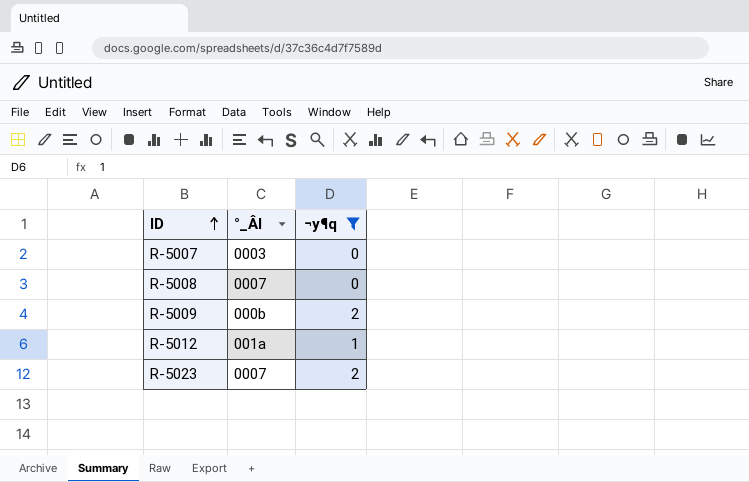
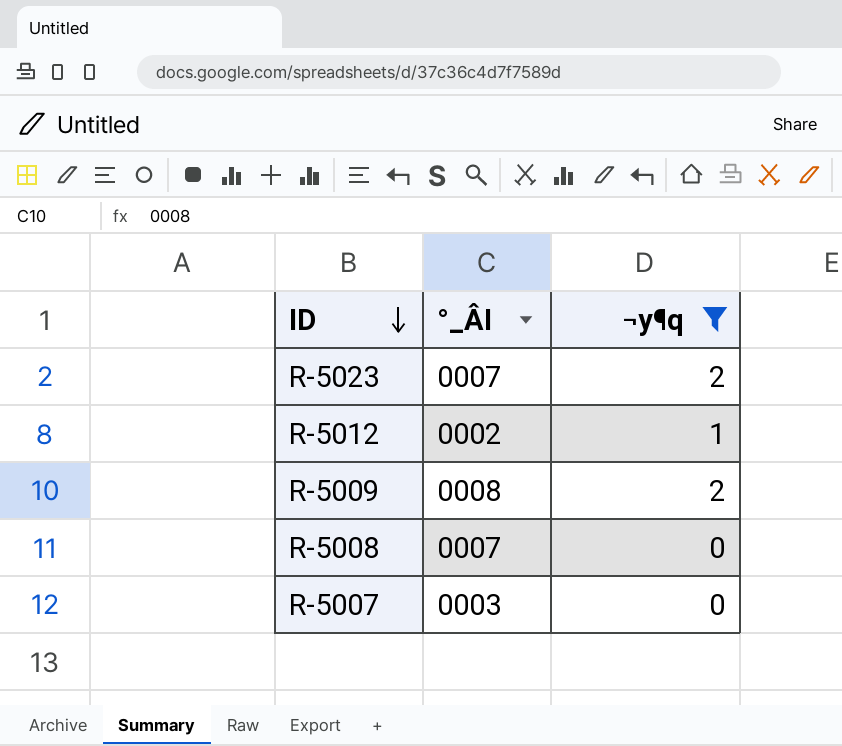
row order: ID ascending -> ID descending
R-5012 | °_ÂI: 001a -> 0002
R-5009 | °_ÂI: 000b -> 0008

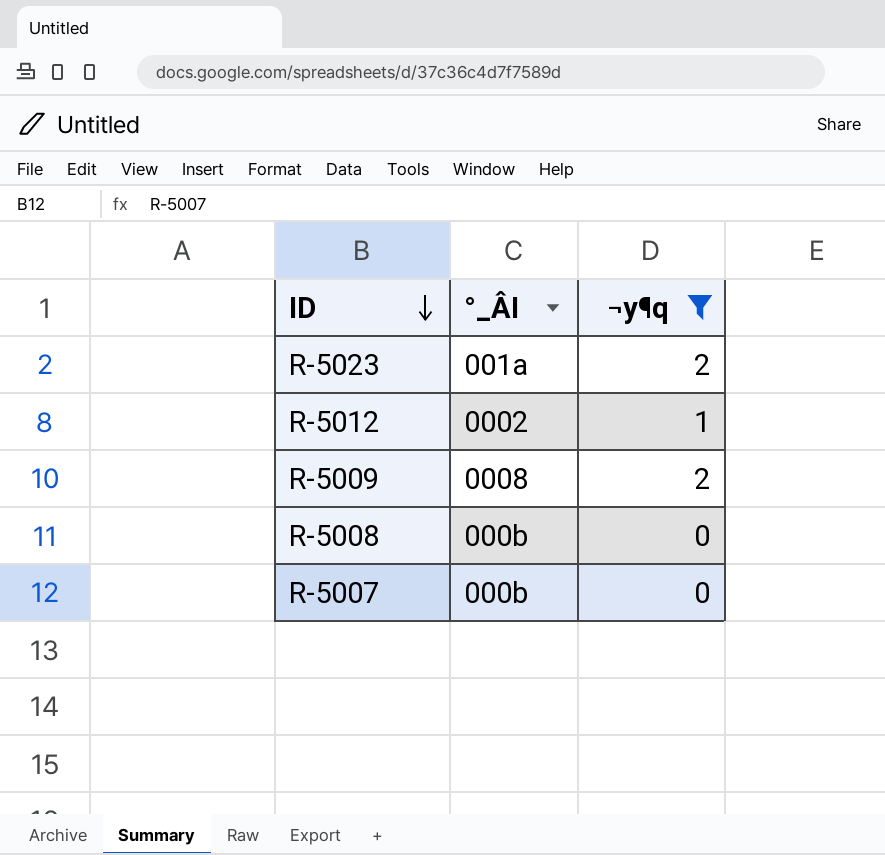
R-5023 | °_ÂI: 0007 -> 001a
R-5008 | °_ÂI: 0007 -> 000b
R-5007 | °_ÂI: 0003 -> 000b

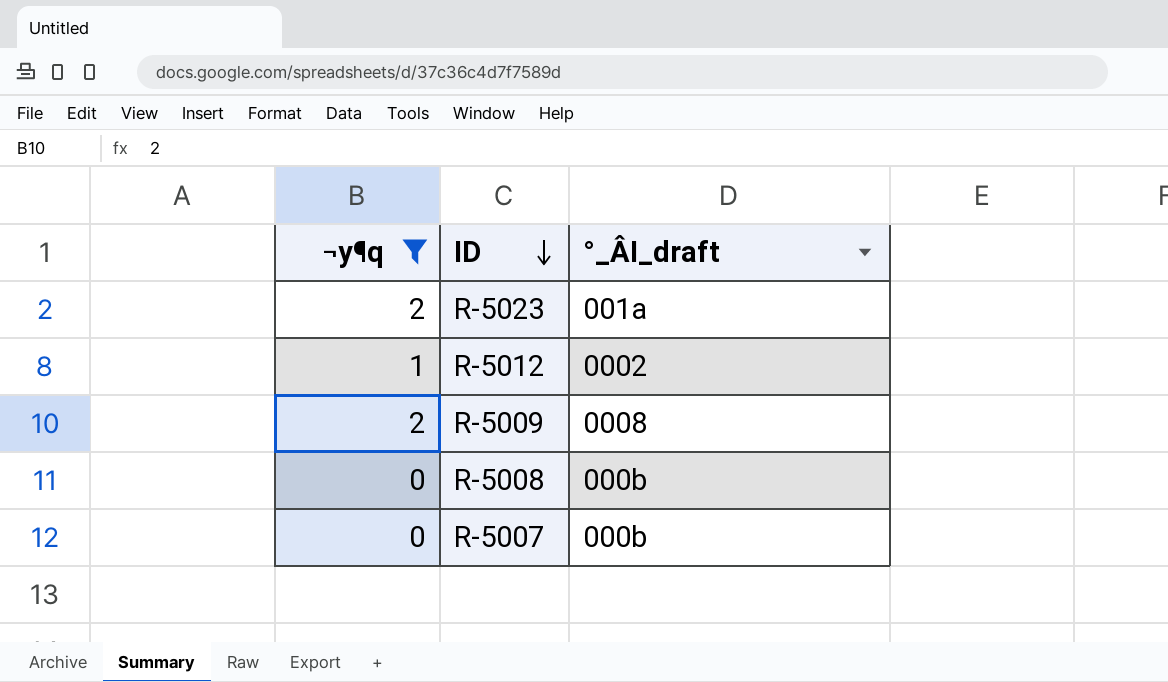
column ¬y¶q | position: 3 -> 1
column name: °_ÂI -> °_ÂI_draft

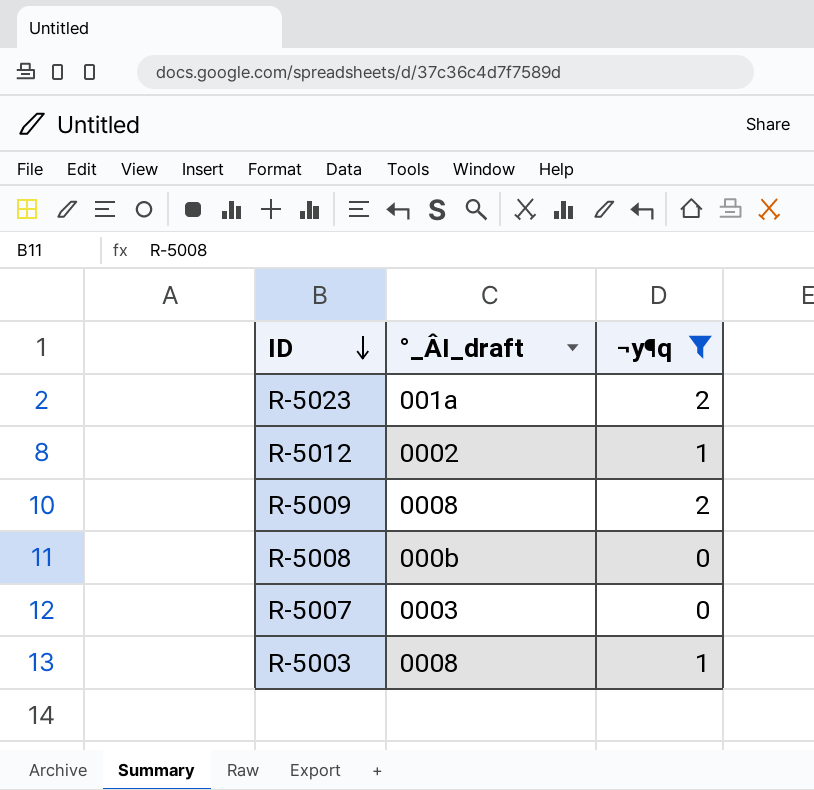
column ¬y¶q | position: 1 -> 3
R-5007 | °_ÂI_draft: 000b -> 0003
row R-5003: none -> 0008 | 1

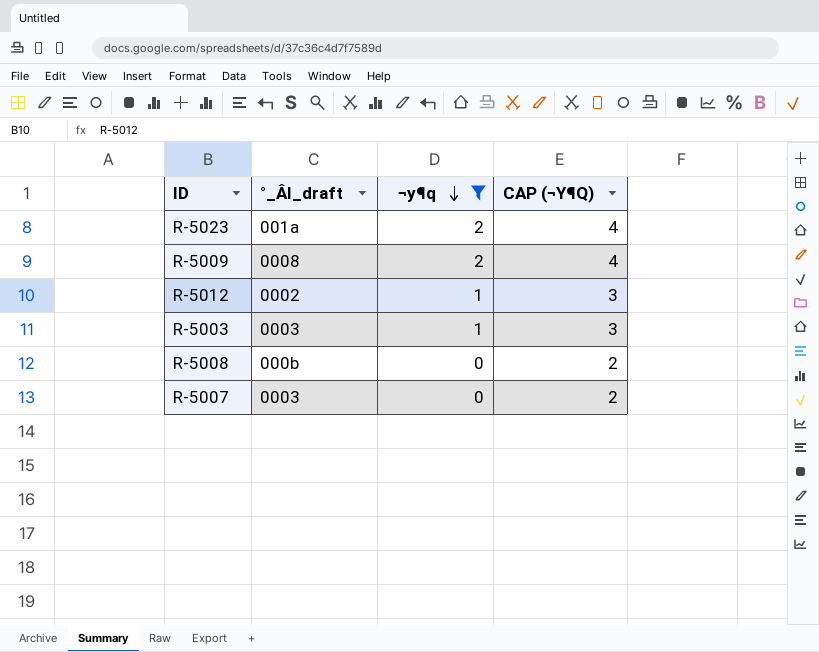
row order: ID descending -> ¬y¶q descending
column CAP (¬Y¶Q) | formula: none -> [¬y¶q] + 2
R-5003 | °_ÂI_draft: 0008 -> 0003

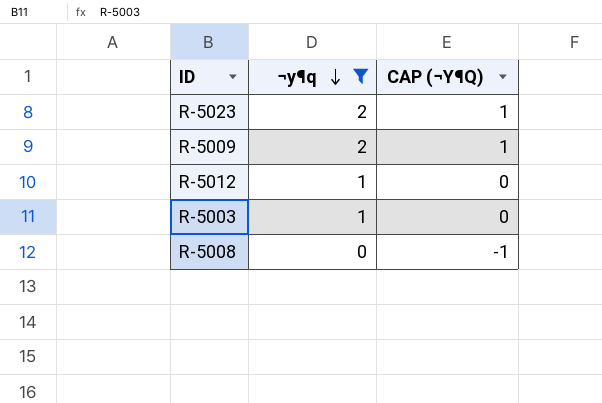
column °_ÂI_draft | position: 2 -> none
column CAP (¬Y¶Q) | formula: [¬y¶q] + 2 -> [¬y¶q] - 1
row R-5007: 0003 | 0 | 2 -> none

